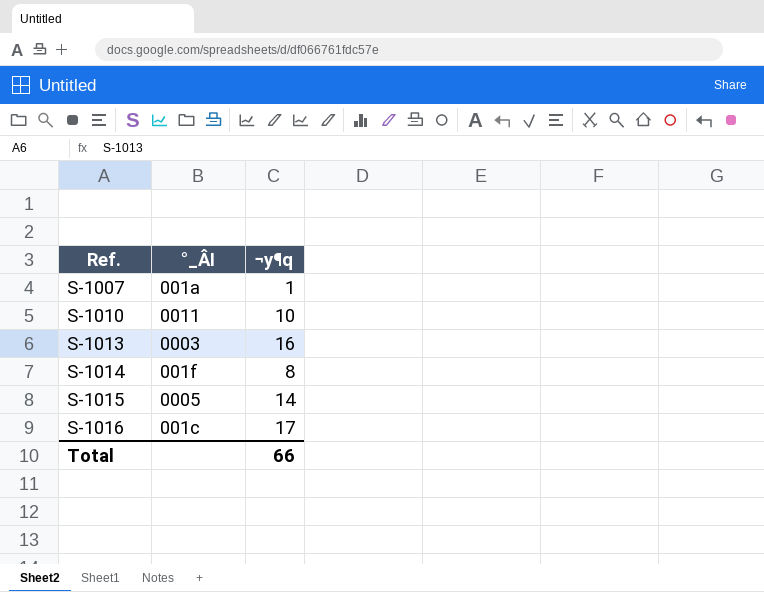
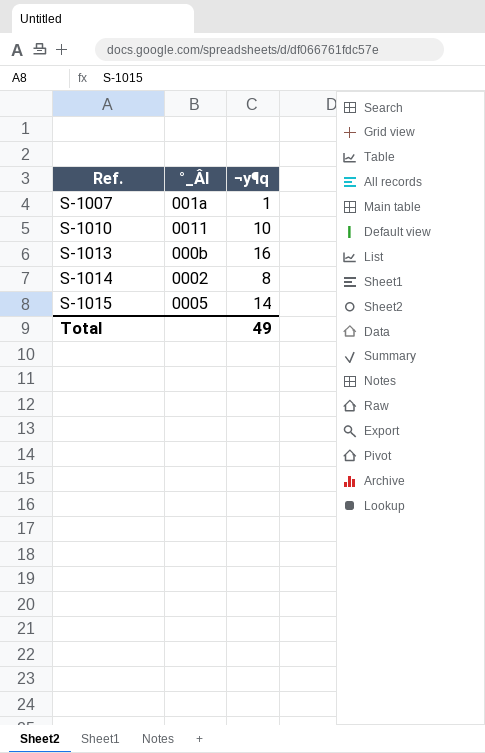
row S-1016: 001c | 17 -> none
S-1013 | °_ÂI: 0003 -> 000b
S-1014 | °_ÂI: 001f -> 0002
Total | ¬y¶q: 66 -> 49

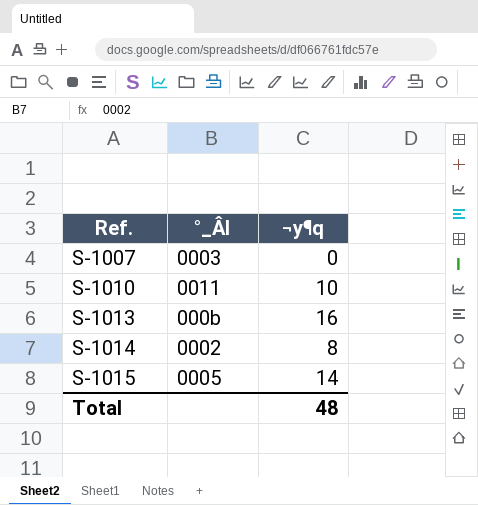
S-1007 | °_ÂI: 001a -> 0003
S-1007 | ¬y¶q: 1 -> 0
Total | ¬y¶q: 49 -> 48

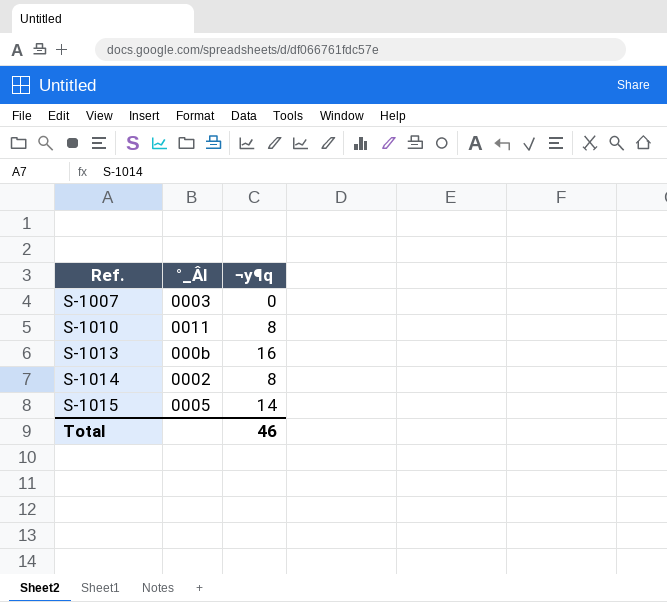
S-1010 | ¬y¶q: 10 -> 8
Total | ¬y¶q: 48 -> 46

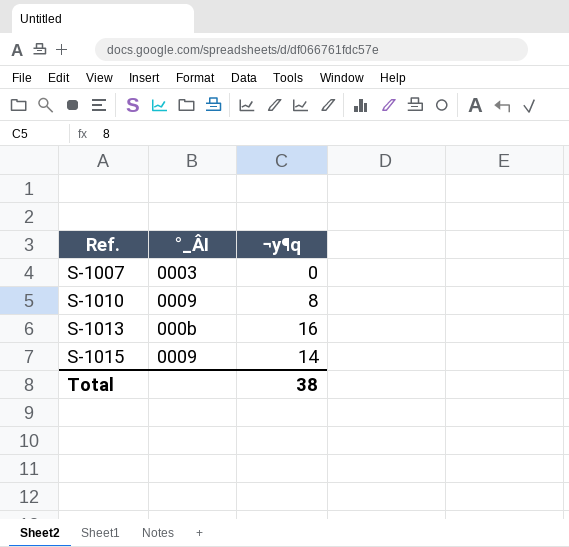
row S-1014: 0002 | 8 -> none
S-1010 | °_ÂI: 0011 -> 0009
S-1015 | °_ÂI: 0005 -> 0009
Total | ¬y¶q: 46 -> 38

